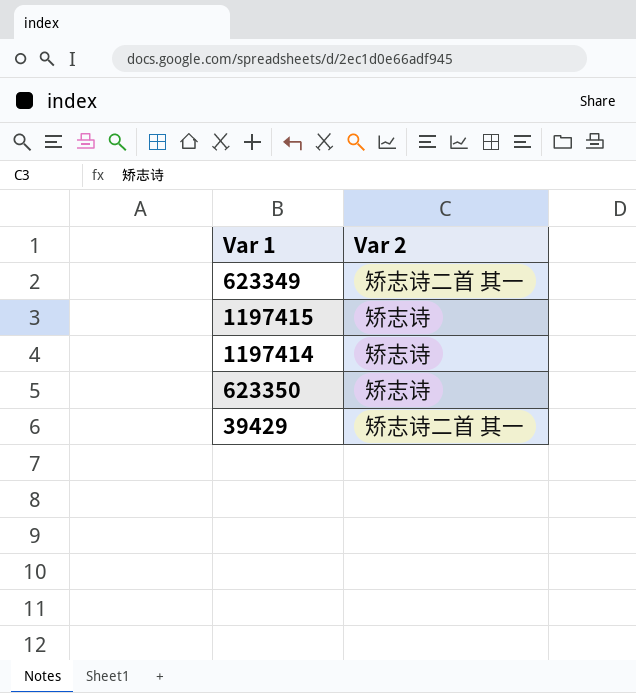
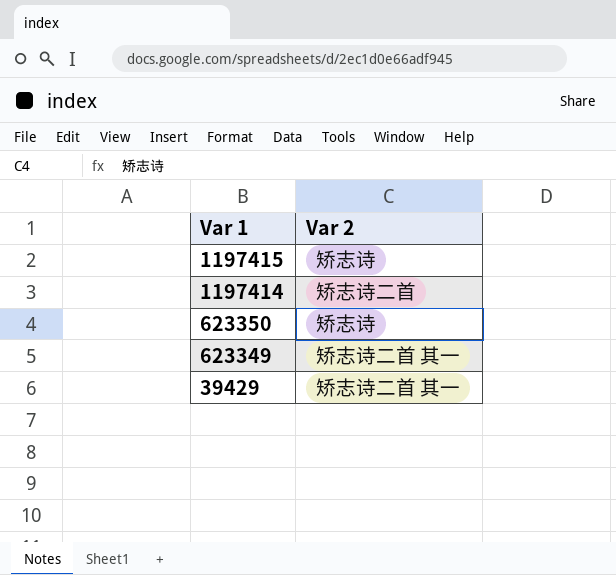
row order: none -> Var 1 descending
1197414 | Var 2: 矫志诗 -> 矫志诗二首

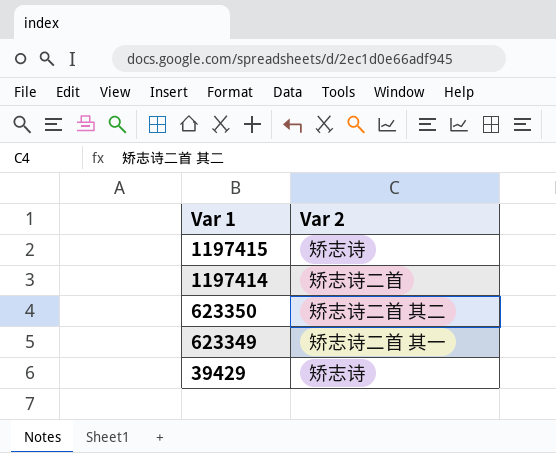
623350 | Var 2: 矫志诗 -> 矫志诗二首 其二
39429 | Var 2: 矫志诗二首 其一 -> 矫志诗

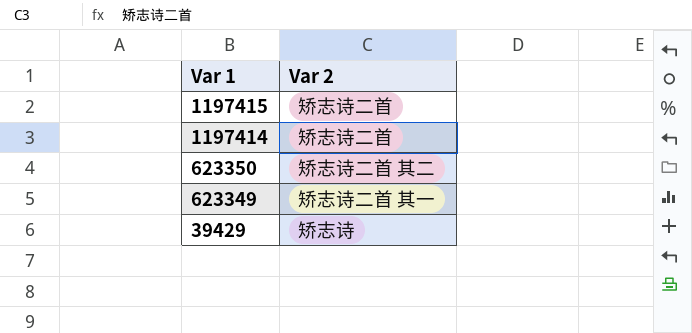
1197415 | Var 2: 矫志诗 -> 矫志诗二首

